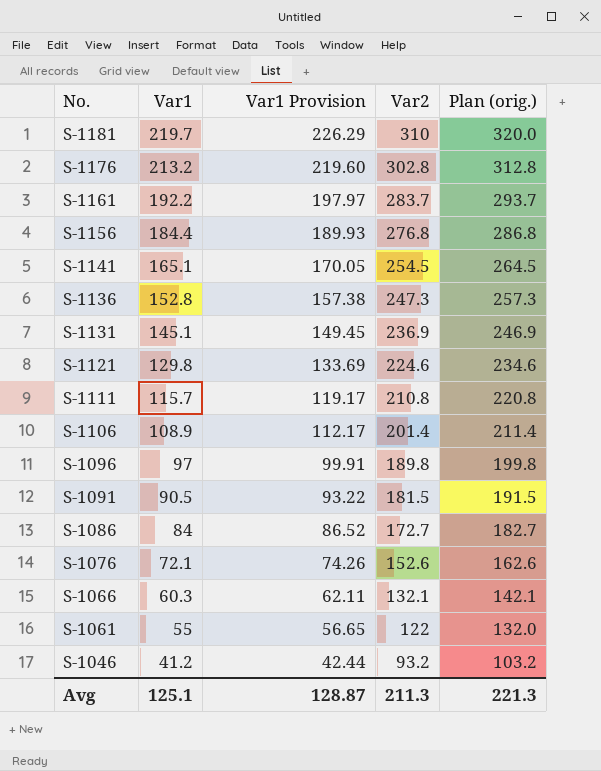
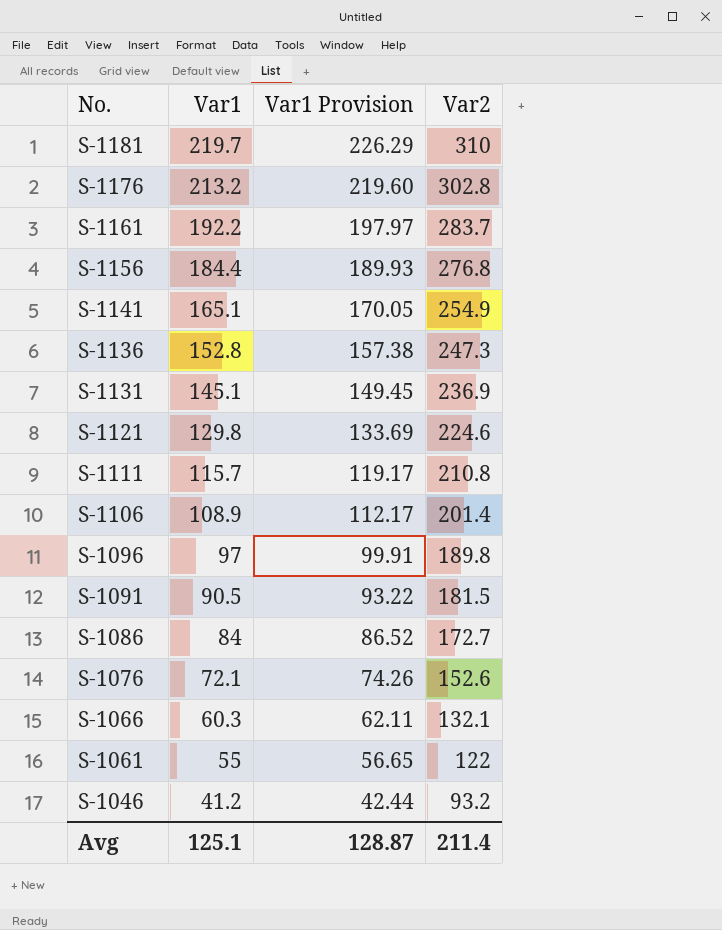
column Plan (orig.) | formula: [Var2] + 10 -> none
S-1141 | Var2: 254.5 -> 254.9
Avg | Var2: 211.3 -> 211.4

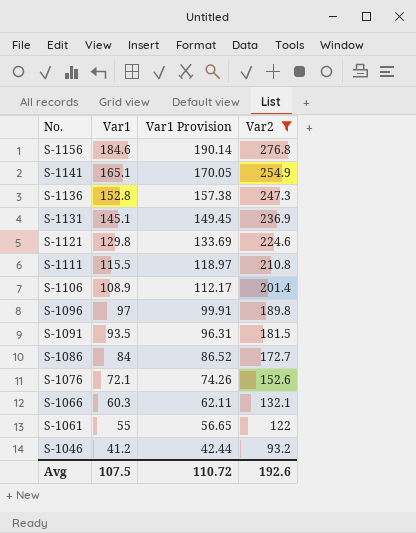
filter: none -> Var2 <= 276.8
S-1156 | Var1: 184.4 -> 184.6
S-1156 | Var1 Provision: 189.93 -> 190.14
S-1111 | Var1: 115.7 -> 115.5
S-1111 | Var1 Provision: 119.17 -> 118.97
S-1091 | Var1: 90.5 -> 93.5
S-1091 | Var1 Provision: 93.22 -> 96.31
Avg | Var1: 125.1 -> 107.5
Avg | Var1 Provision: 128.87 -> 110.72
Avg | Var2: 211.4 -> 192.6

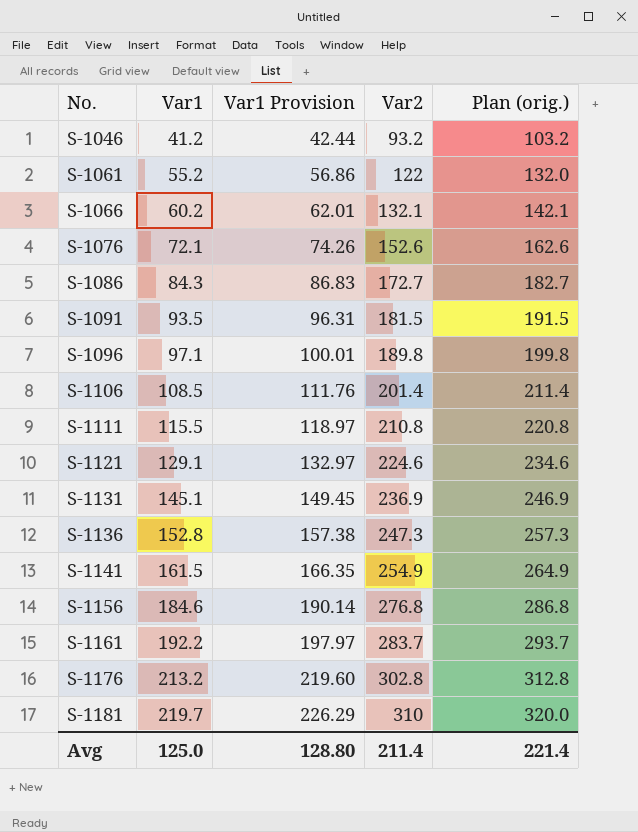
filter: Var2 <= 276.8 -> none
row order: No. descending -> No. ascending
column Plan (orig.) | formula: none -> [Var2] + 10
S-1061 | Var1: 55 -> 55.2
S-1061 | Var1 Provision: 56.65 -> 56.86
S-1066 | Var1: 60.3 -> 60.2
S-1066 | Var1 Provision: 62.11 -> 62.01
S-1086 | Var1: 84 -> 84.3
S-1086 | Var1 Provision: 86.52 -> 86.83
S-1096 | Var1: 97 -> 97.1
S-1096 | Var1 Provision: 99.91 -> 100.01
S-1106 | Var1: 108.9 -> 108.5
S-1106 | Var1 Provision: 112.17 -> 111.76
S-1121 | Var1: 129.8 -> 129.1
S-1121 | Var1 Provision: 133.69 -> 132.97
S-1141 | Var1: 165.1 -> 161.5
S-1141 | Var1 Provision: 170.05 -> 166.35
Avg | Var1: 107.5 -> 125.0
Avg | Var1 Provision: 110.72 -> 128.80
Avg | Var2: 192.6 -> 211.4

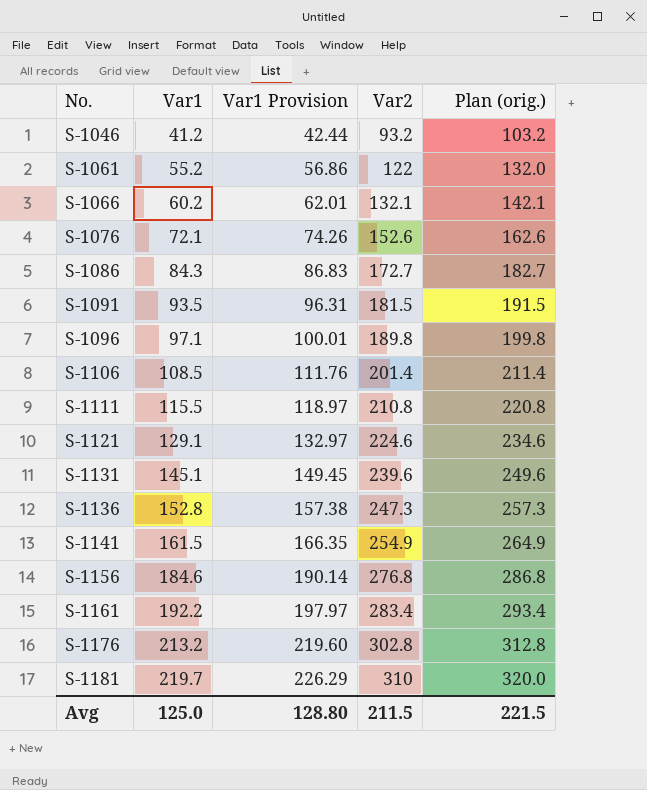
S-1131 | Var2: 236.9 -> 239.6
S-1131 | Plan (orig.): 246.9 -> 249.6
S-1161 | Var2: 283.7 -> 283.4
S-1161 | Plan (orig.): 293.7 -> 293.4
Avg | Var2: 211.4 -> 211.5
Avg | Plan (orig.): 221.4 -> 221.5

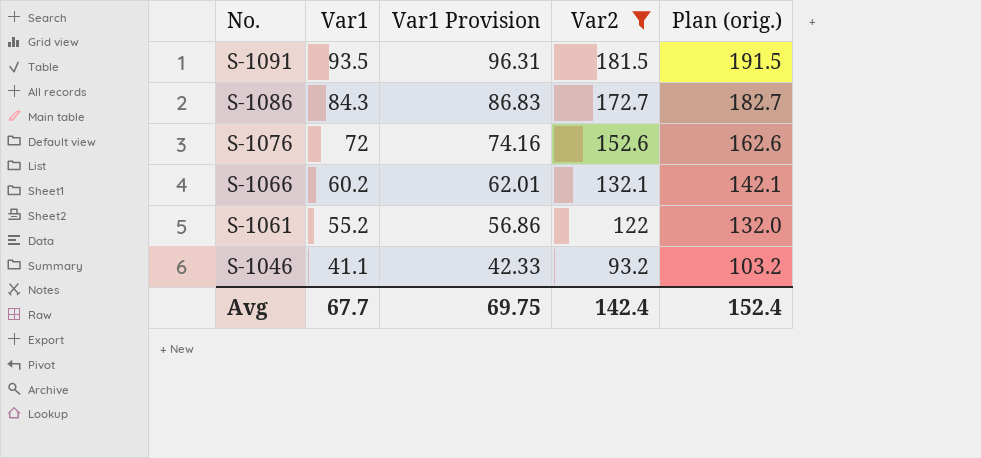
filter: none -> Var2 <= 181.5
row order: No. ascending -> No. descending
S-1076 | Var1: 72.1 -> 72
S-1076 | Var1 Provision: 74.26 -> 74.16
S-1046 | Var1: 41.2 -> 41.1
S-1046 | Var1 Provision: 42.44 -> 42.33
Avg | Var1: 125.0 -> 67.7
Avg | Var1 Provision: 128.80 -> 69.75
Avg | Var2: 211.5 -> 142.4
Avg | Plan (orig.): 221.5 -> 152.4

